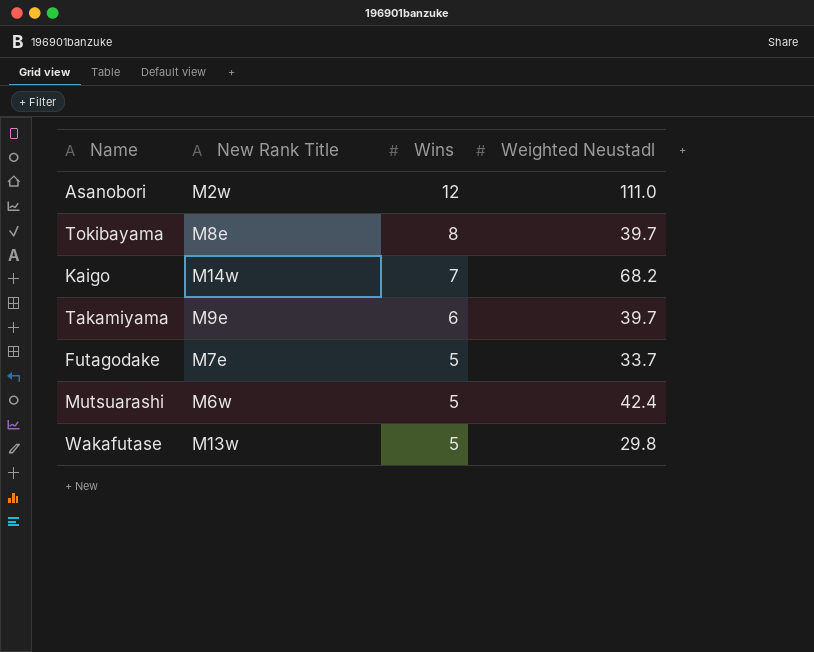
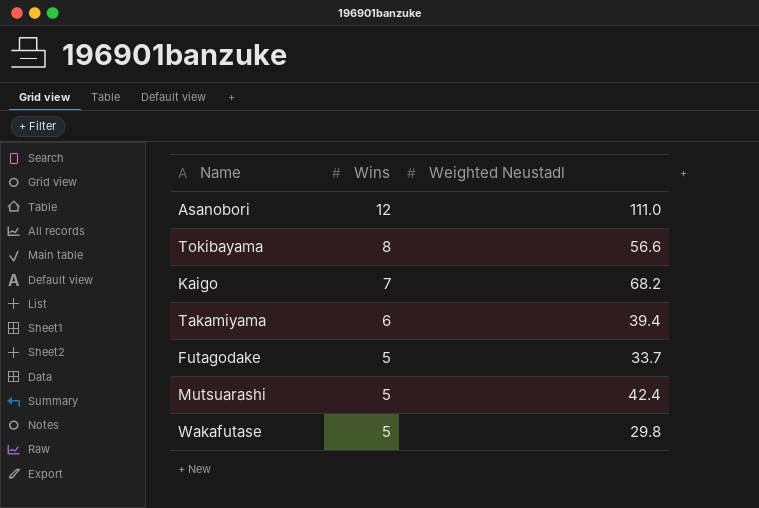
column New Rank Title | position: 2 -> none
Tokibayama | Weighted Neustadl: 39.7 -> 56.6
Takamiyama | Weighted Neustadl: 39.7 -> 39.4

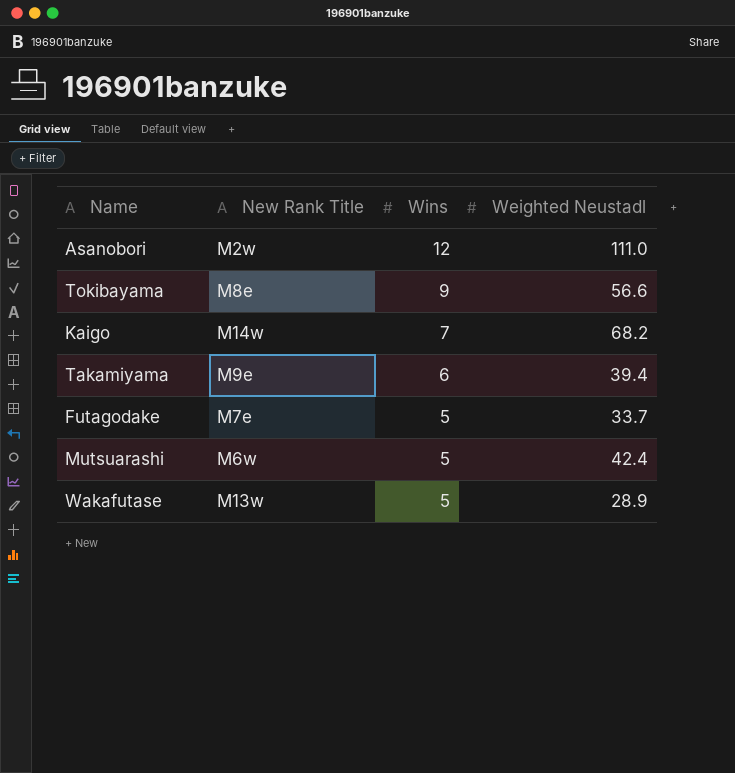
column New Rank Title | position: none -> 2
Tokibayama | Wins: 8 -> 9
Wakafutase | Weighted Neustadl: 29.8 -> 28.9

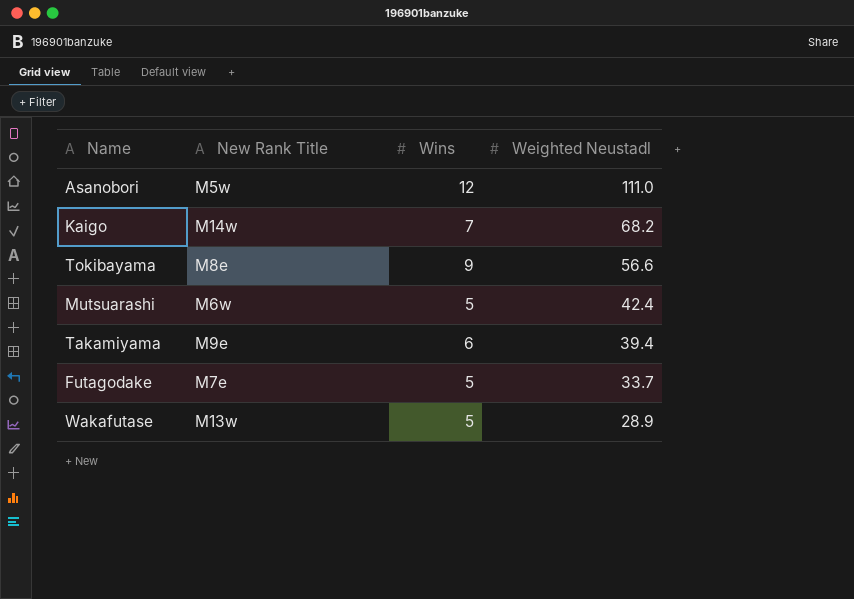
row order: Wins descending -> Weighted Neustadl descending
Asanobori | New Rank Title: M2w -> M5w

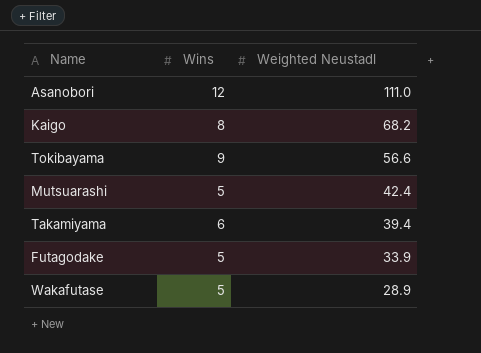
column New Rank Title | position: 2 -> none
Kaigo | Wins: 7 -> 8
Futagodake | Weighted Neustadl: 33.7 -> 33.9

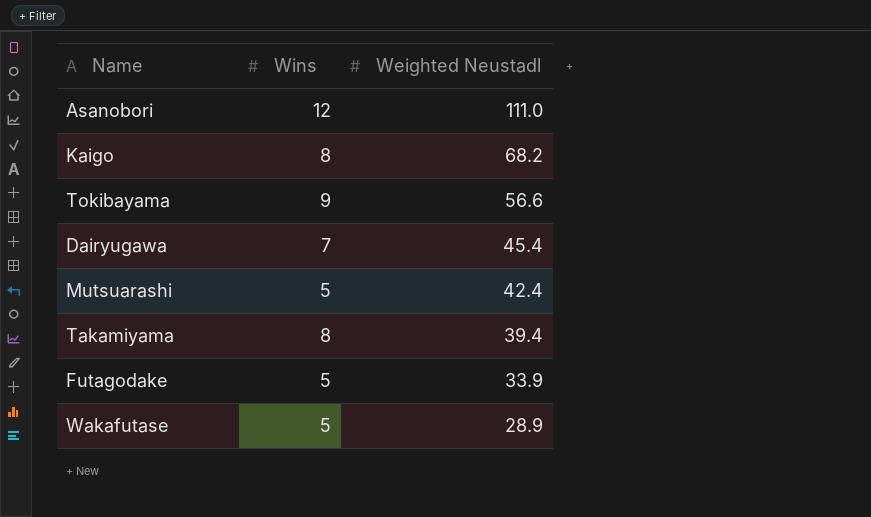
row Dairyugawa: none -> 7 | 45.4
Takamiyama | Wins: 6 -> 8

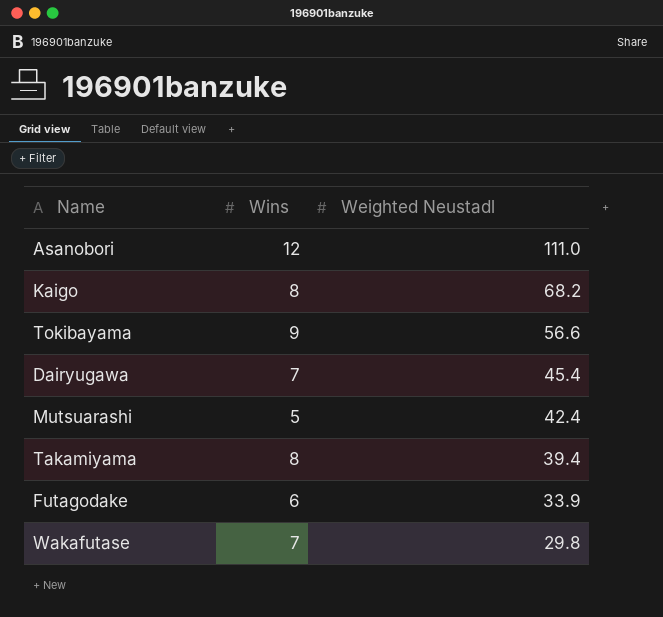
Futagodake | Wins: 5 -> 6
Wakafutase | Wins: 5 -> 7
Wakafutase | Weighted Neustadl: 28.9 -> 29.8

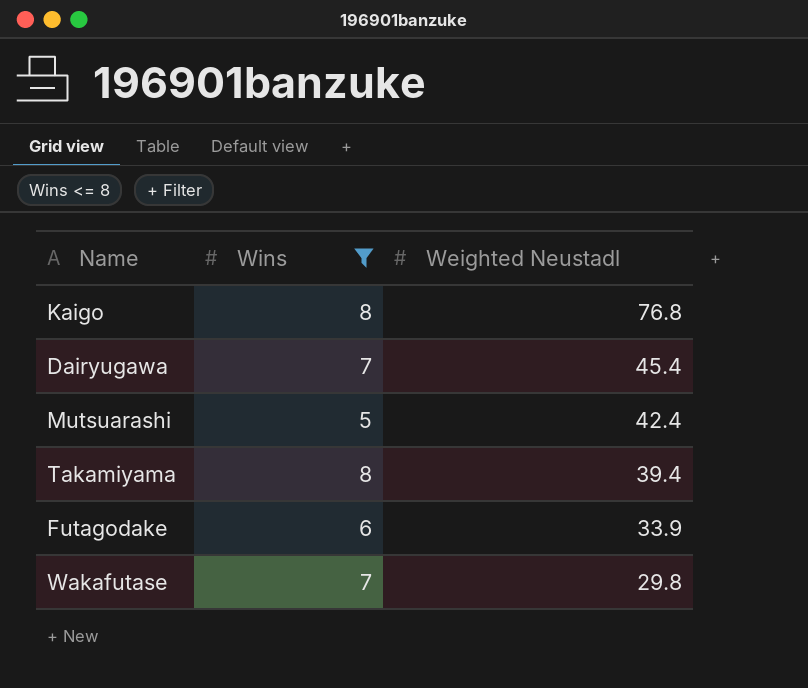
filter: none -> Wins <= 8
Kaigo | Weighted Neustadl: 68.2 -> 76.8

